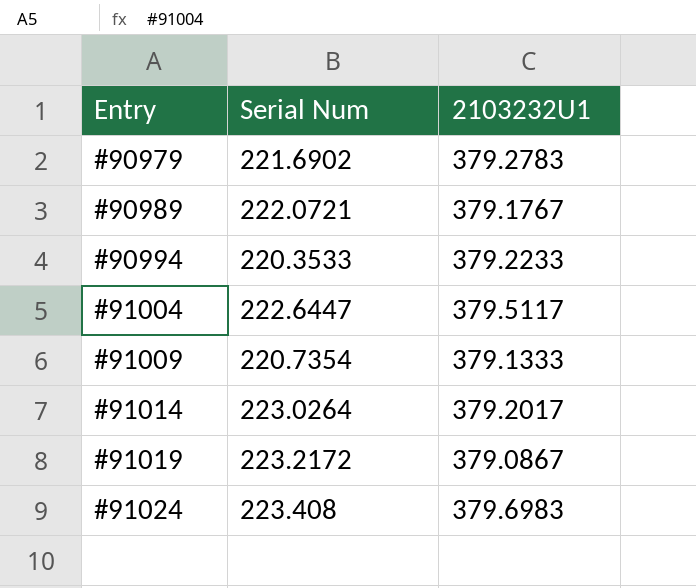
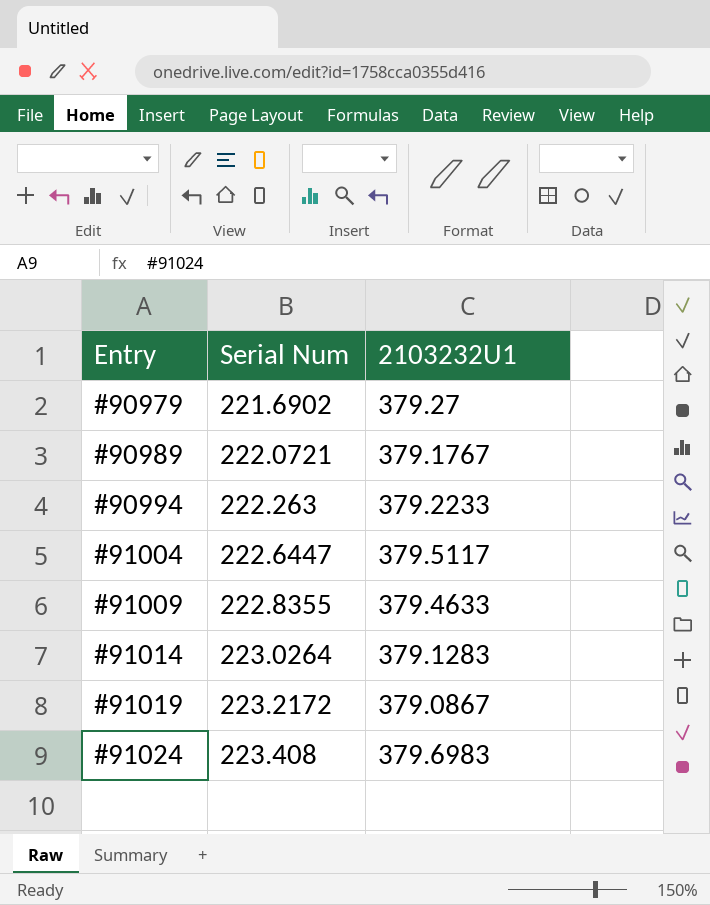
#90979 | 2103232U1: 379.2783 -> 379.27
#90994 | Serial Num: 220.3533 -> 222.263
#91009 | Serial Num: 220.7354 -> 222.8355
#91009 | 2103232U1: 379.1333 -> 379.4633
#91014 | 2103232U1: 379.2017 -> 379.1283

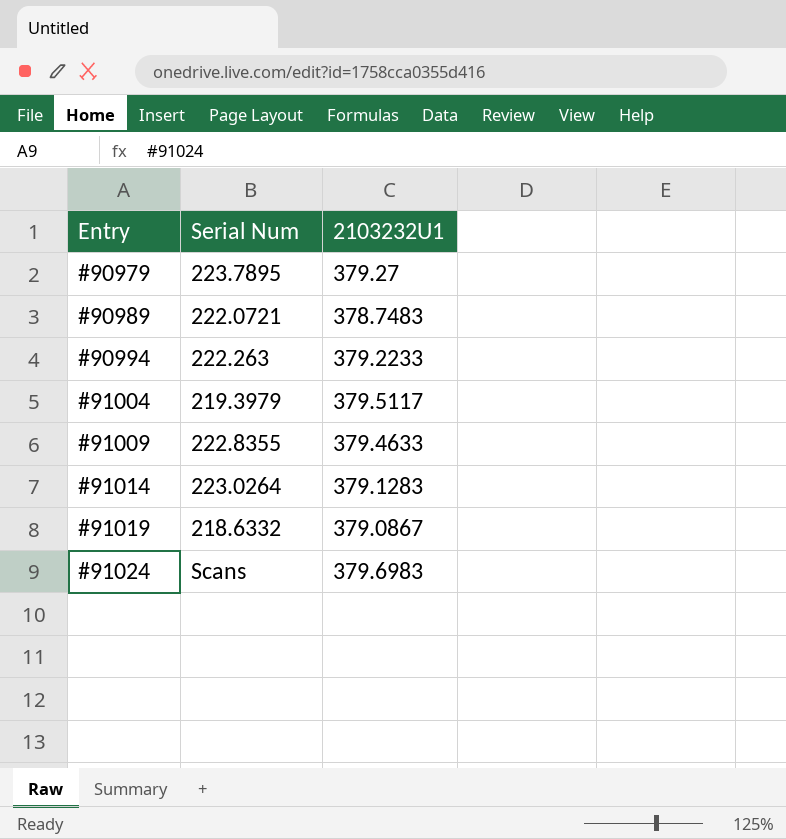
#90979 | Serial Num: 221.6902 -> 223.7895
#90989 | 2103232U1: 379.1767 -> 378.7483
#91004 | Serial Num: 222.6447 -> 219.3979
#91019 | Serial Num: 223.2172 -> 218.6332
#91024 | Serial Num: 223.408 -> Scans

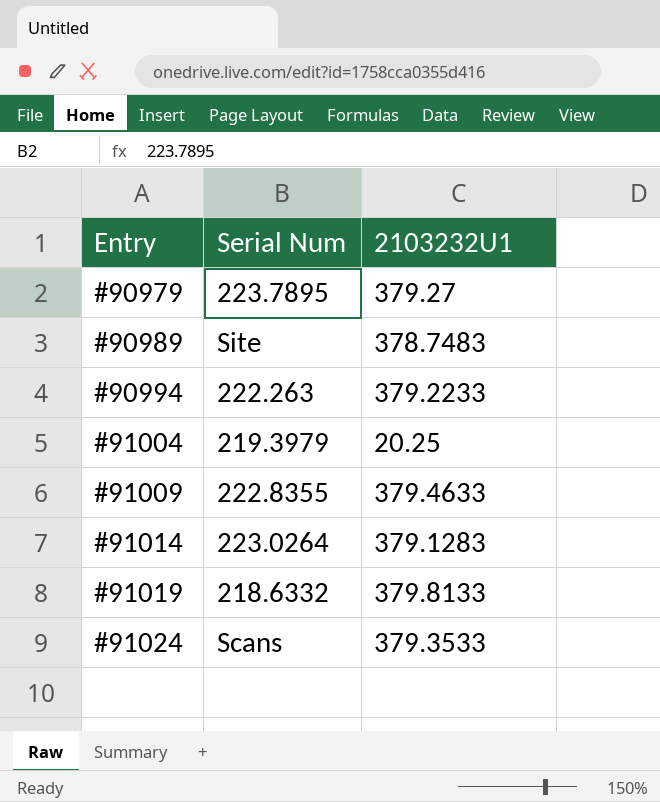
#90989 | Serial Num: 222.0721 -> Site
#91004 | 2103232U1: 379.5117 -> 20.25
#91019 | 2103232U1: 379.0867 -> 379.8133
#91024 | 2103232U1: 379.6983 -> 379.3533

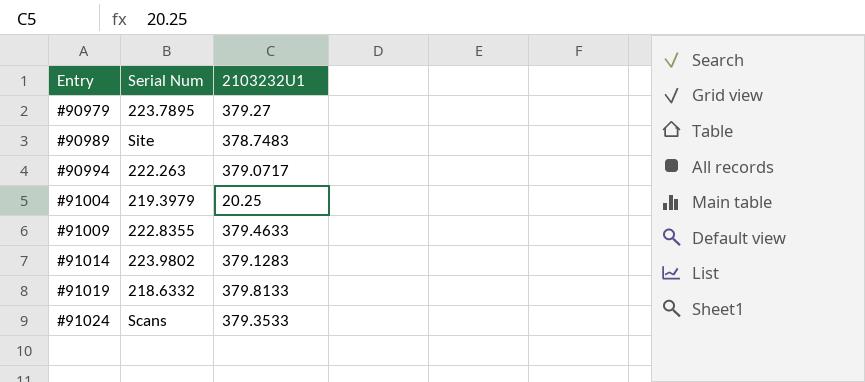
#90994 | 2103232U1: 379.2233 -> 379.0717
#91014 | Serial Num: 223.0264 -> 223.9802

